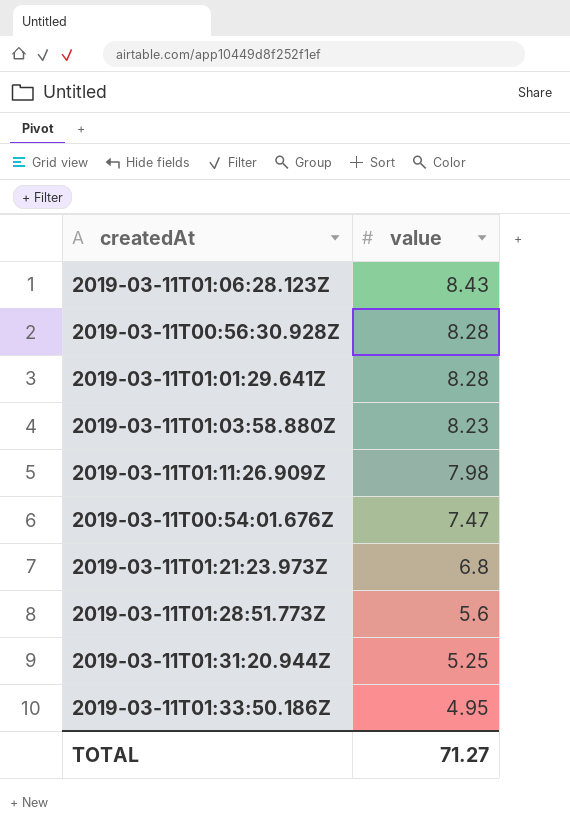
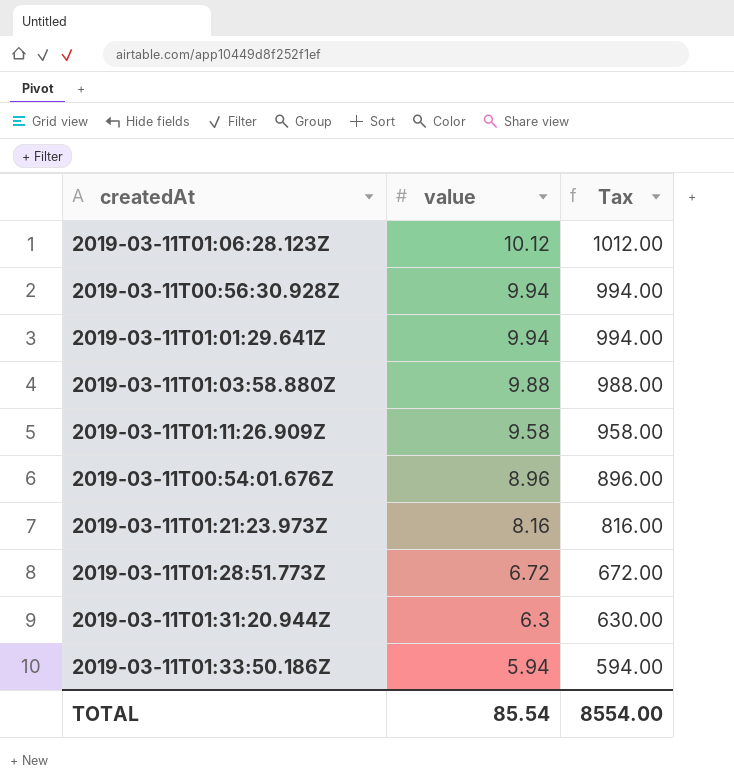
column Tax | formula: none -> [value] * 100
2019-03-11T01:06:28.123Z | value: 8.43 -> 10.12
2019-03-11T00:56:30.928Z | value: 8.28 -> 9.94
2019-03-11T01:01:29.641Z | value: 8.28 -> 9.94
2019-03-11T01:03:58.880Z | value: 8.23 -> 9.88
2019-03-11T01:11:26.909Z | value: 7.98 -> 9.58
2019-03-11T00:54:01.676Z | value: 7.47 -> 8.96
2019-03-11T01:21:23.973Z | value: 6.8 -> 8.16
2019-03-11T01:28:51.773Z | value: 5.6 -> 6.72
2019-03-11T01:31:20.944Z | value: 5.25 -> 6.3
2019-03-11T01:33:50.186Z | value: 4.95 -> 5.94
TOTAL | value: 71.27 -> 85.54

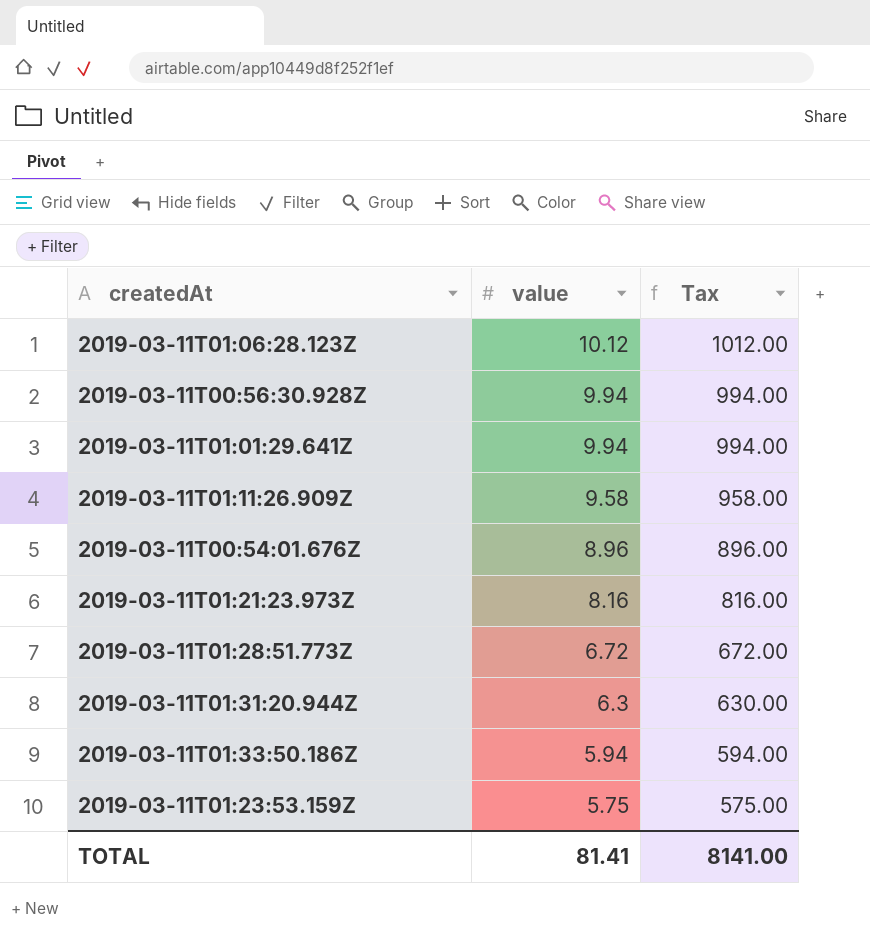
row 2019-03-11T01:03:58.880Z: 9.88 | 988.00 -> none
row 2019-03-11T01:23:53.159Z: none -> 5.75 | 575.00
TOTAL | value: 85.54 -> 81.41
TOTAL | Tax: 8554.00 -> 8141.00

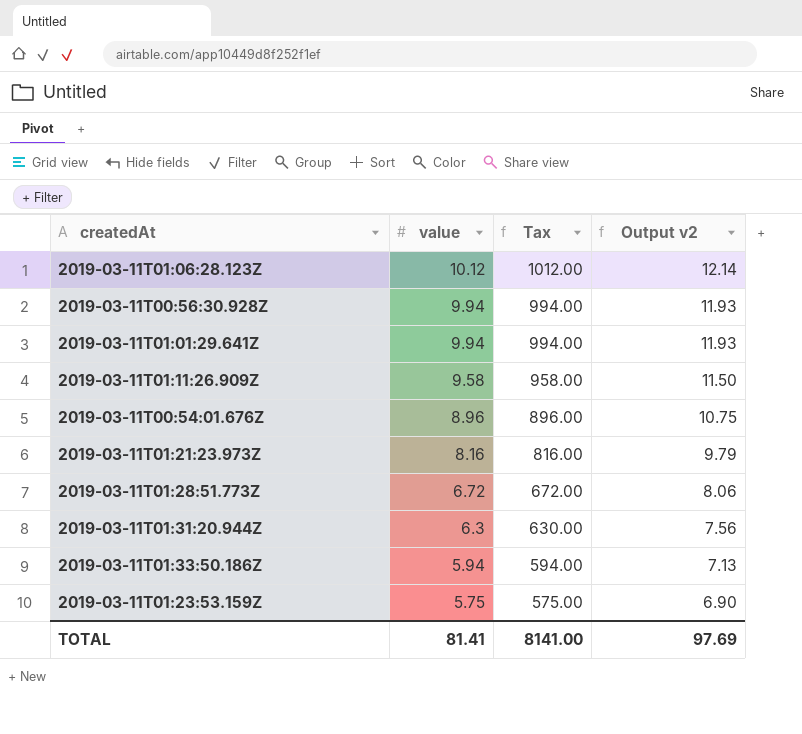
column Output v2 | formula: none -> [value] * 1.2

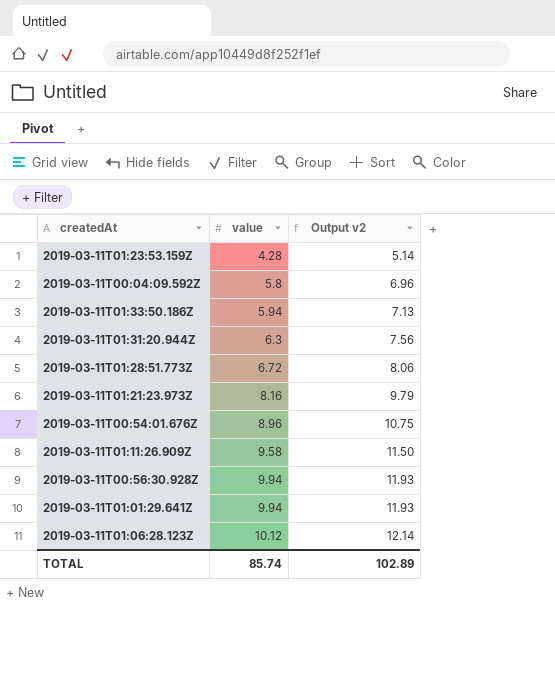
row order: value descending -> value ascending
column Tax | formula: [value] * 100 -> none
2019-03-11T01:23:53.159Z | value: 5.75 -> 4.28
2019-03-11T01:23:53.159Z | Output v2: 6.90 -> 5.14
row 2019-03-11T00:04:09.592Z: none -> 5.8 | 6.96
TOTAL | value: 81.41 -> 85.74
TOTAL | Output v2: 97.69 -> 102.89

